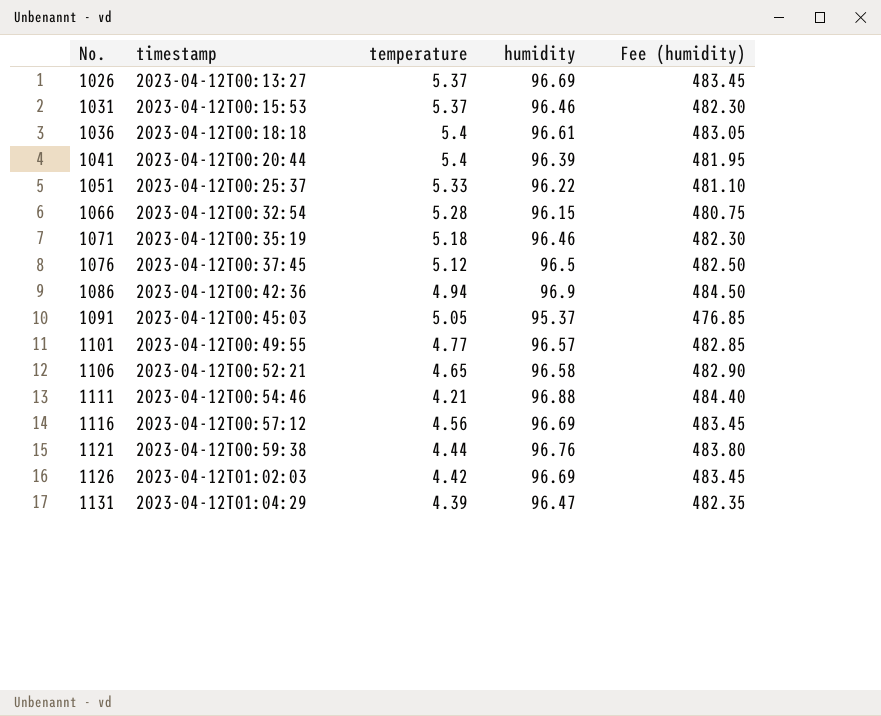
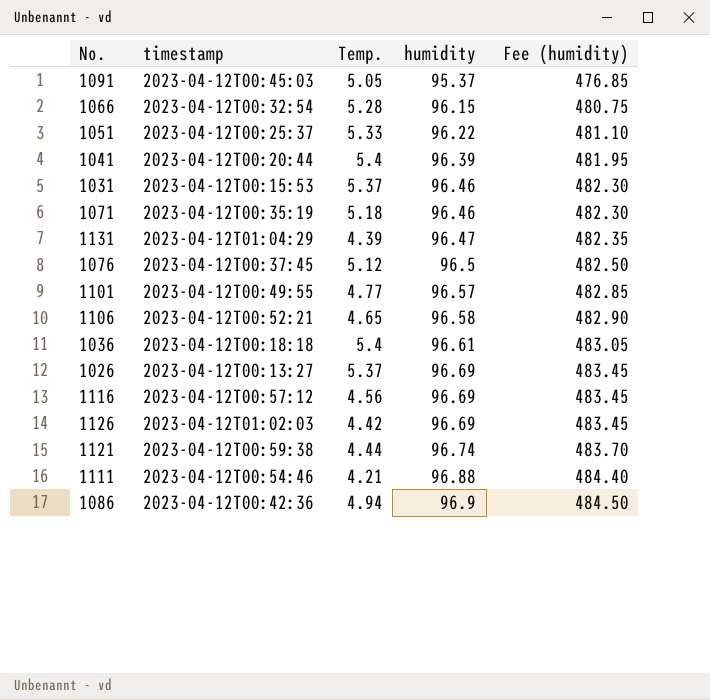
row order: No. ascending -> humidity ascending
column name: temperature -> Temp.
1121 | humidity: 96.76 -> 96.74
1121 | Fee (humidity): 483.80 -> 483.70

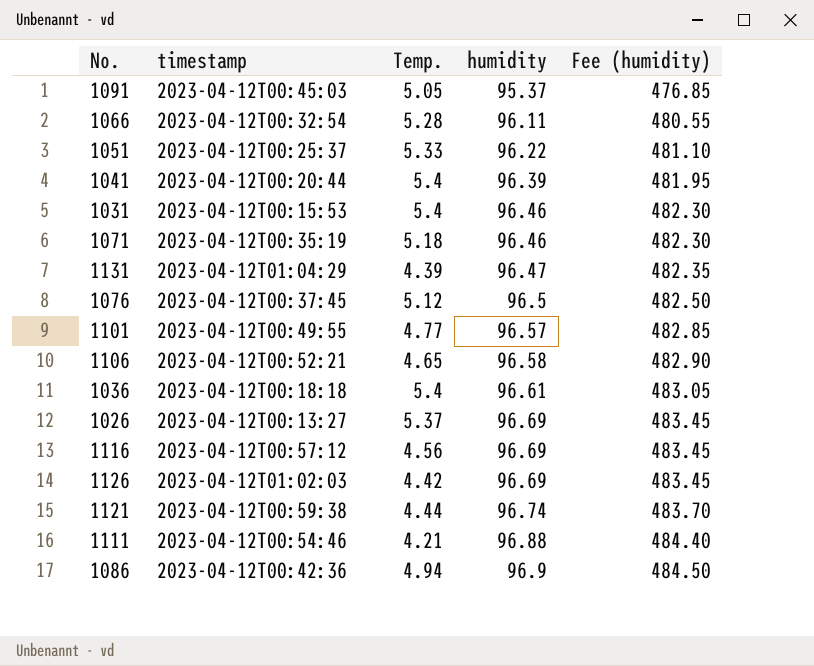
1066 | humidity: 96.15 -> 96.11
1066 | Fee (humidity): 480.75 -> 480.55
1031 | Temp.: 5.37 -> 5.4

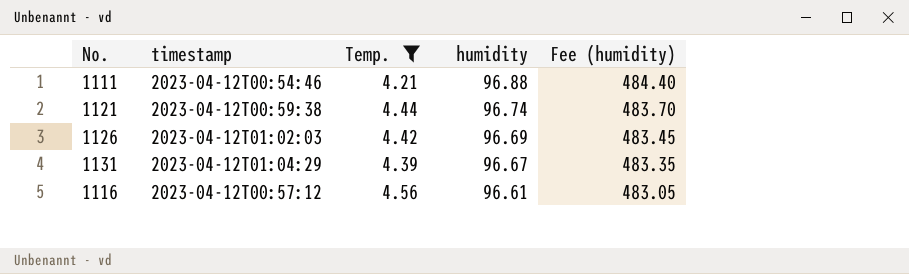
filter: none -> Temp. <= 4.56
row order: humidity ascending -> humidity descending
1131 | humidity: 96.47 -> 96.67
1131 | Fee (humidity): 482.35 -> 483.35
1116 | humidity: 96.69 -> 96.61
1116 | Fee (humidity): 483.45 -> 483.05

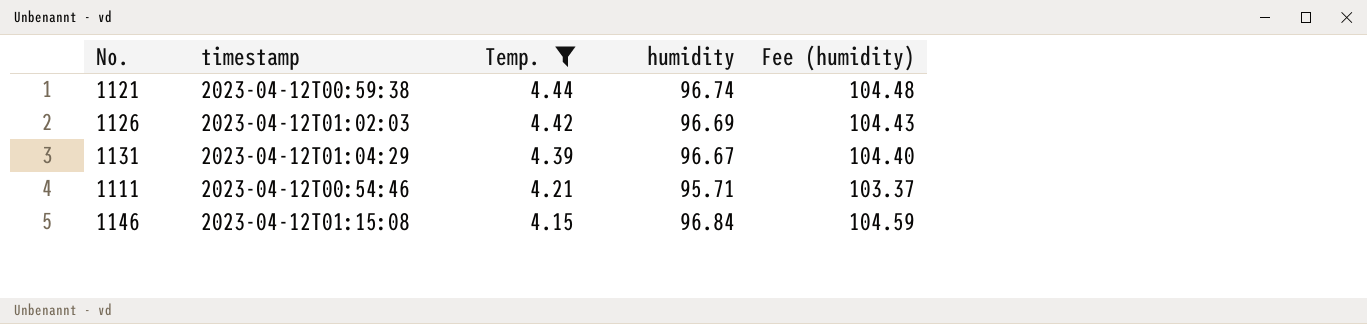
row order: humidity descending -> Temp. descending
column Fee (humidity) | formula: [humidity] * 5 -> [humidity] * 1.08
row 1116: 2023-04-12T00:57:12 | 4.56 | 96.61 | 483.05 -> none
1111 | humidity: 96.88 -> 95.71
row 1146: none -> 2023-04-12T01:15:08 | 4.15 | 96.84 | 104.59

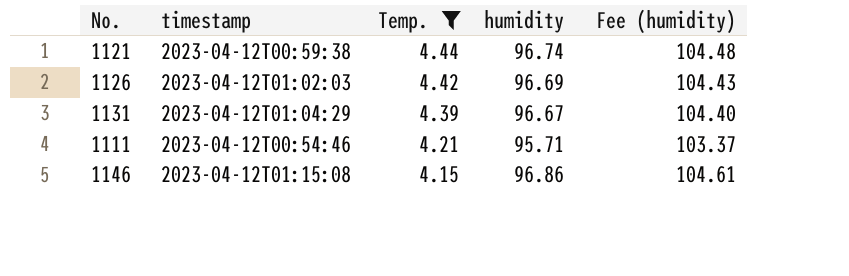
1146 | humidity: 96.84 -> 96.86
1146 | Fee (humidity): 104.59 -> 104.61

